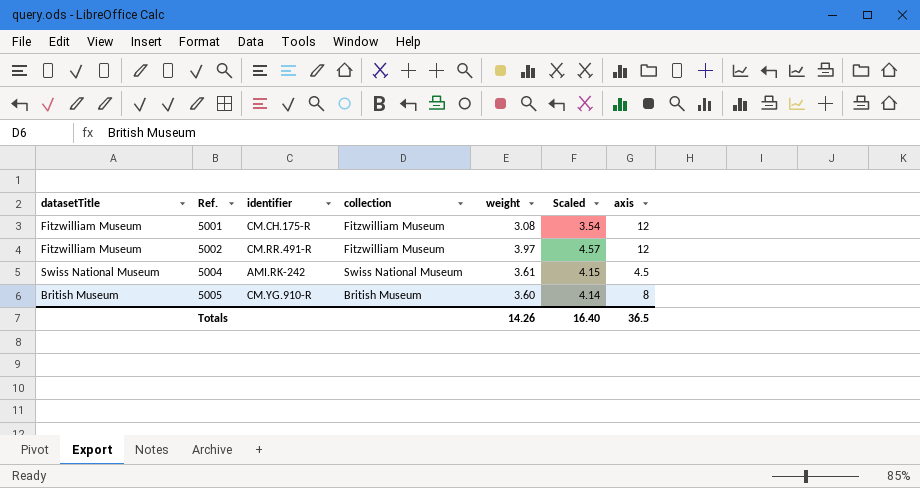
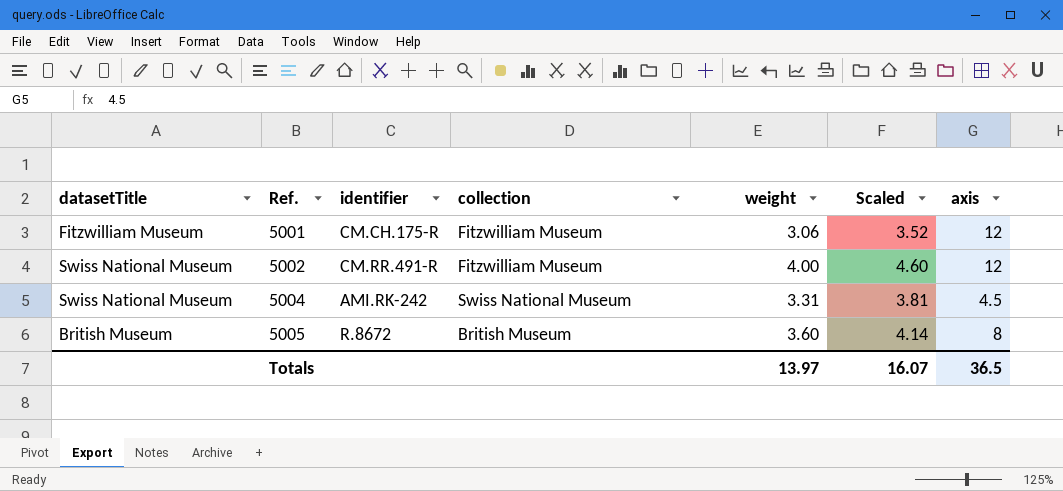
5001 | weight: 3.08 -> 3.06
5001 | Scaled: 3.54 -> 3.52
5002 | datasetTitle: Fitzwilliam Museum -> Swiss National Museum
5002 | weight: 3.97 -> 4.00
5002 | Scaled: 4.57 -> 4.60
5004 | weight: 3.61 -> 3.31
5004 | Scaled: 4.15 -> 3.81
5005 | identifier: CM.YG.910-R -> R.8672
Totals | weight: 14.26 -> 13.97
Totals | Scaled: 16.40 -> 16.07

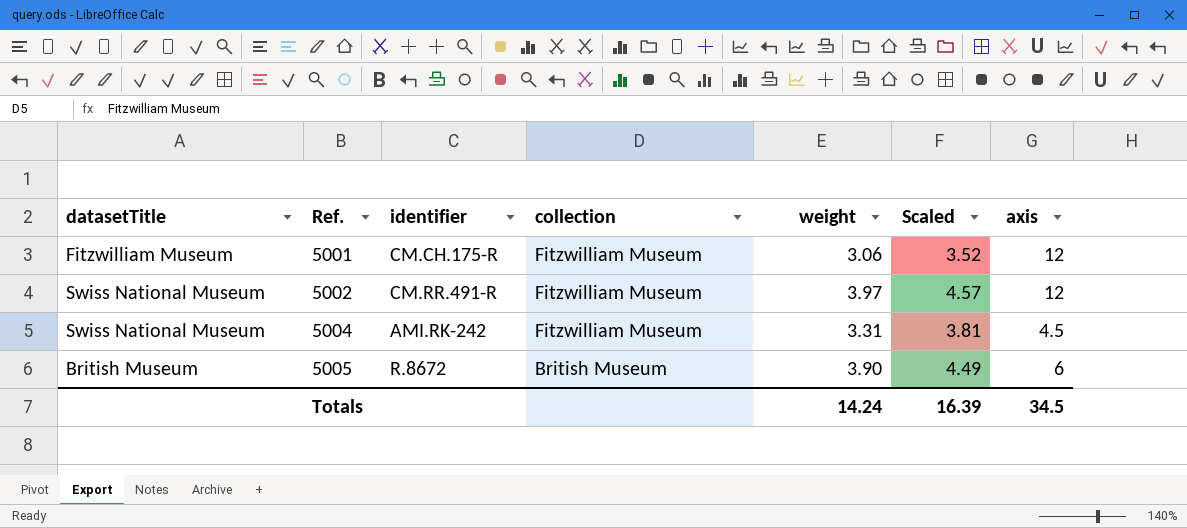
5002 | weight: 4.00 -> 3.97
5002 | Scaled: 4.60 -> 4.57
5004 | collection: Swiss National Museum -> Fitzwilliam Museum
5005 | weight: 3.60 -> 3.90
5005 | Scaled: 4.14 -> 4.49
5005 | axis: 8 -> 6
Totals | weight: 13.97 -> 14.24
Totals | Scaled: 16.07 -> 16.39
Totals | axis: 36.5 -> 34.5

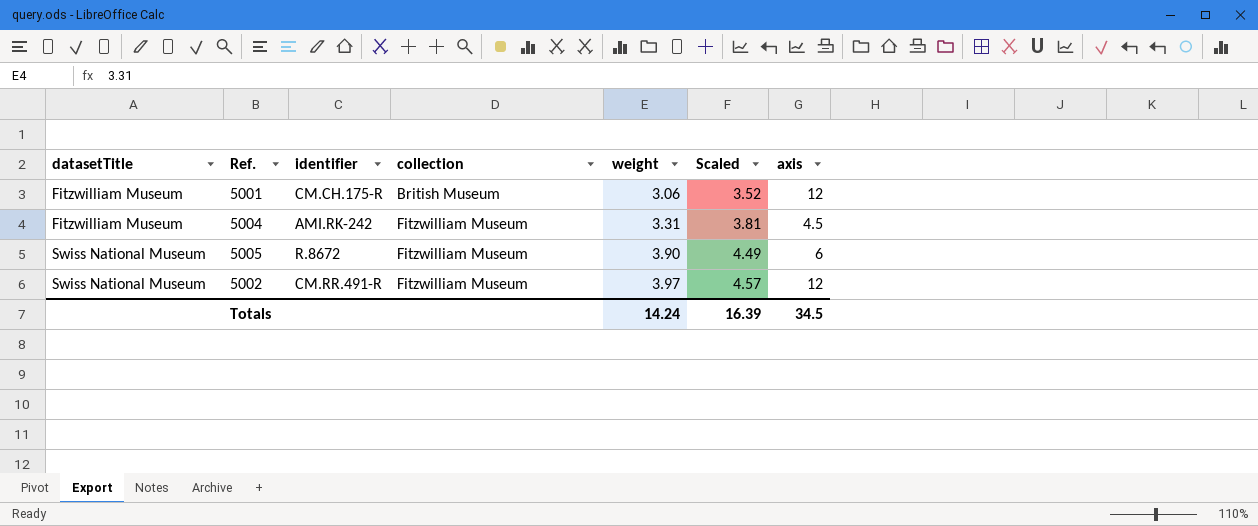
row order: Ref. ascending -> datasetTitle ascending
5001 | collection: Fitzwilliam Museum -> British Museum
5004 | datasetTitle: Swiss National Museum -> Fitzwilliam Museum
5005 | datasetTitle: British Museum -> Swiss National Museum
5005 | collection: British Museum -> Fitzwilliam Museum

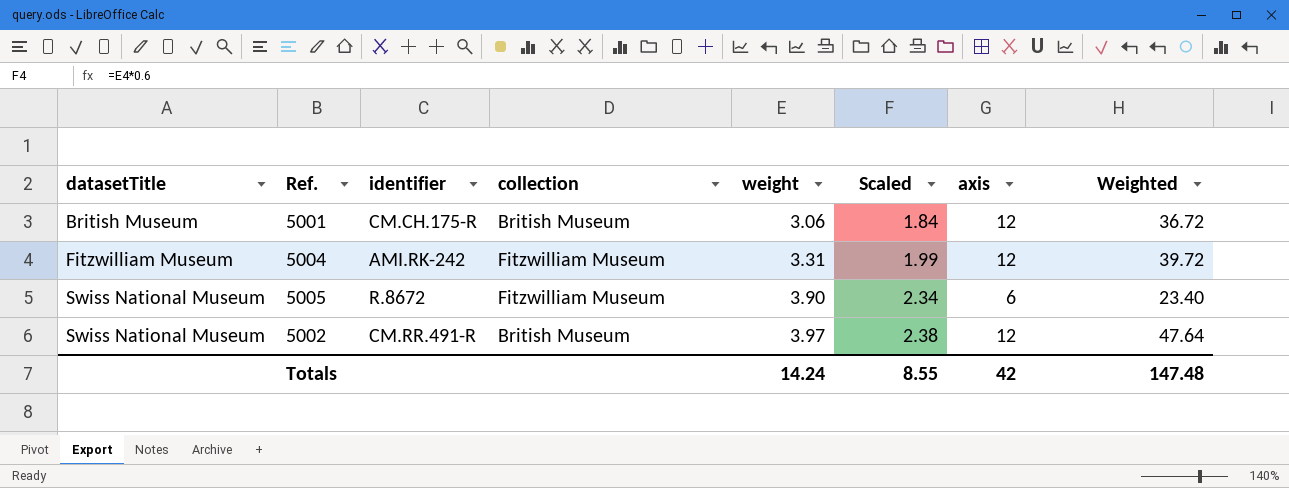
column Scaled | formula: [weight] * 1.15 -> [weight] * 0.6
column Weighted | formula: none -> [weight] * [axis]
5001 | datasetTitle: Fitzwilliam Museum -> British Museum
5004 | axis: 4.5 -> 12
5002 | collection: Fitzwilliam Museum -> British Museum
Totals | Scaled: 16.39 -> 8.55
Totals | axis: 34.5 -> 42

